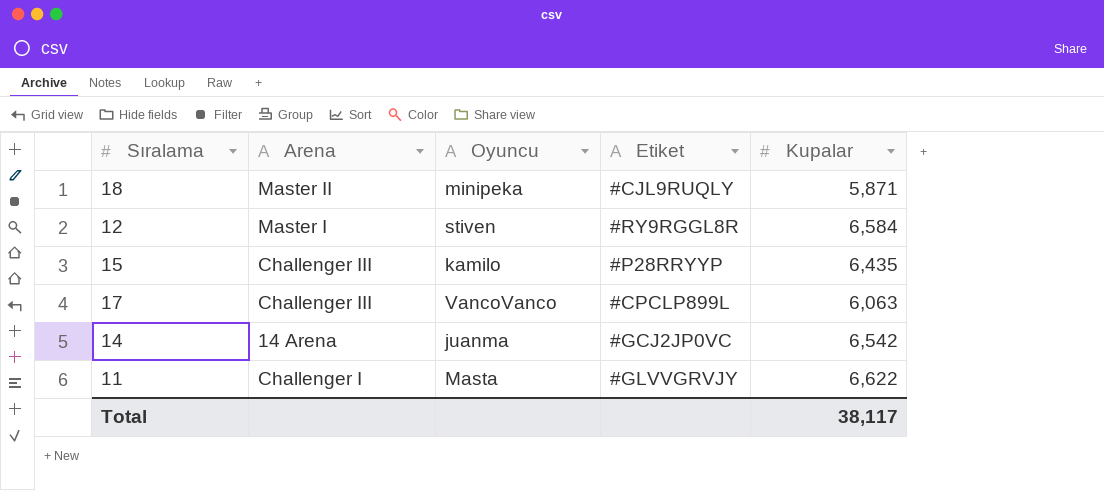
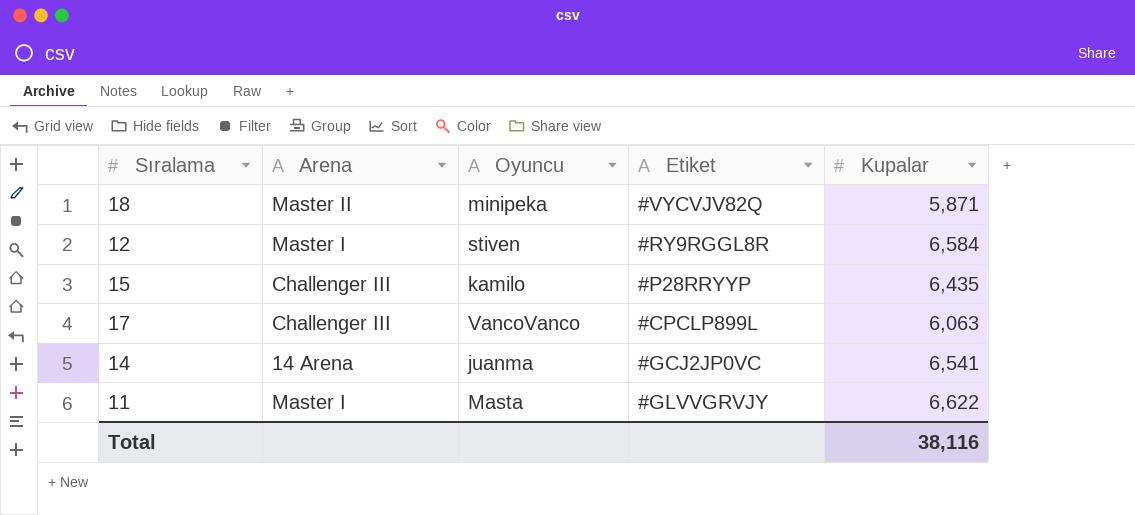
18 | Etiket: #CJL9RUQLY -> #VYCVJV82Q
14 | Kupalar: 6,542 -> 6,541
11 | Arena: Challenger I -> Master I
Total | Kupalar: 38,117 -> 38,116

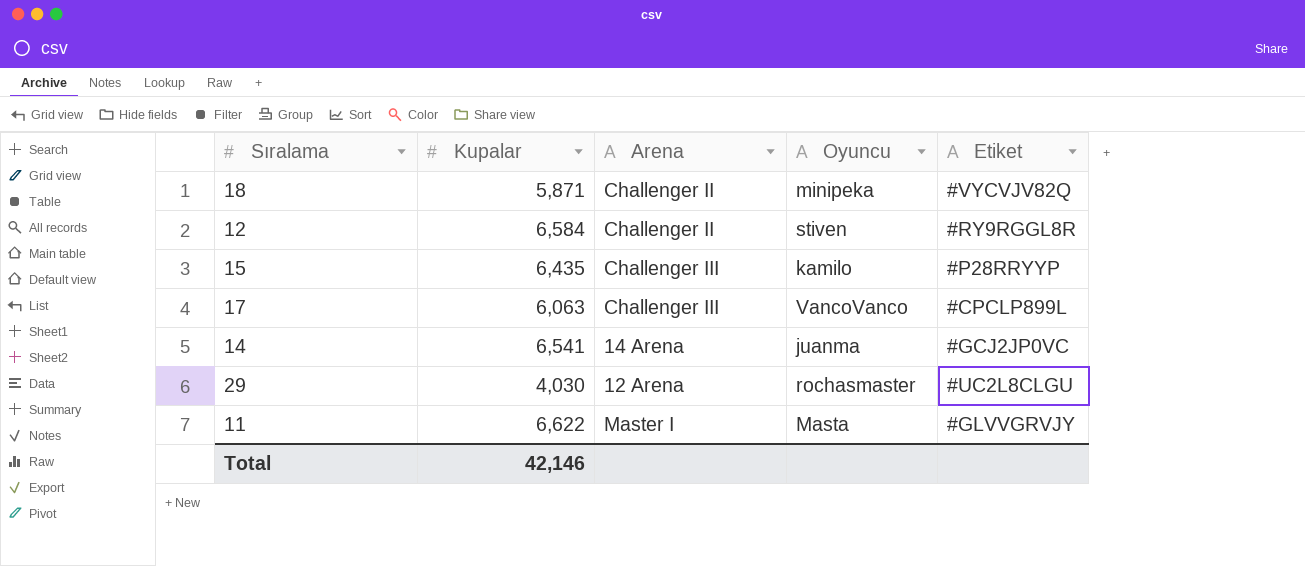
column Kupalar | position: 5 -> 2
18 | Arena: Master II -> Challenger II
12 | Arena: Master I -> Challenger II
row 29: none -> 4,030 | 12 Arena | rochasmaster | #UC2L8CLGU
Total | Kupalar: 38,116 -> 42,146

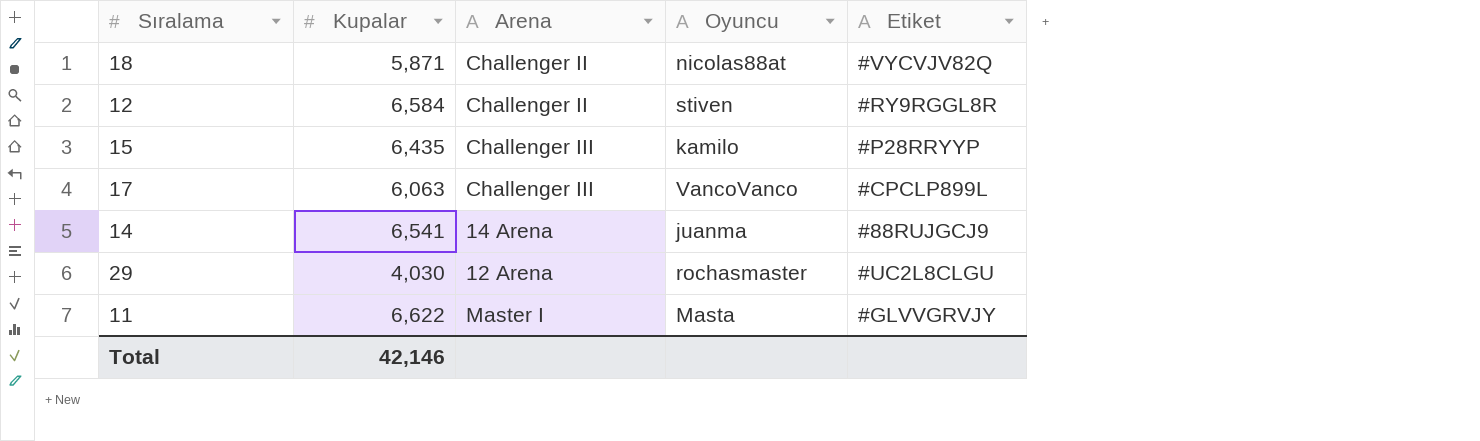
18 | Oyuncu: minipeka -> nicolas88at
14 | Etiket: #GCJ2JP0VC -> #88RUJGCJ9

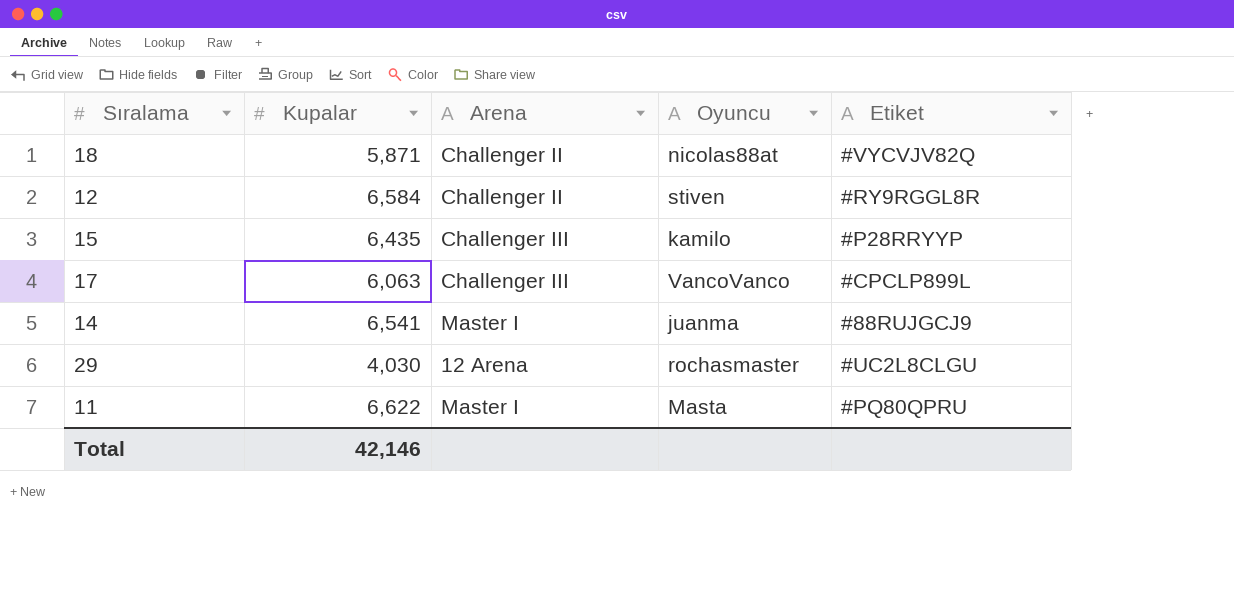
14 | Arena: 14 Arena -> Master I
11 | Etiket: #GLVVGRVJY -> #PQ80QPRU

